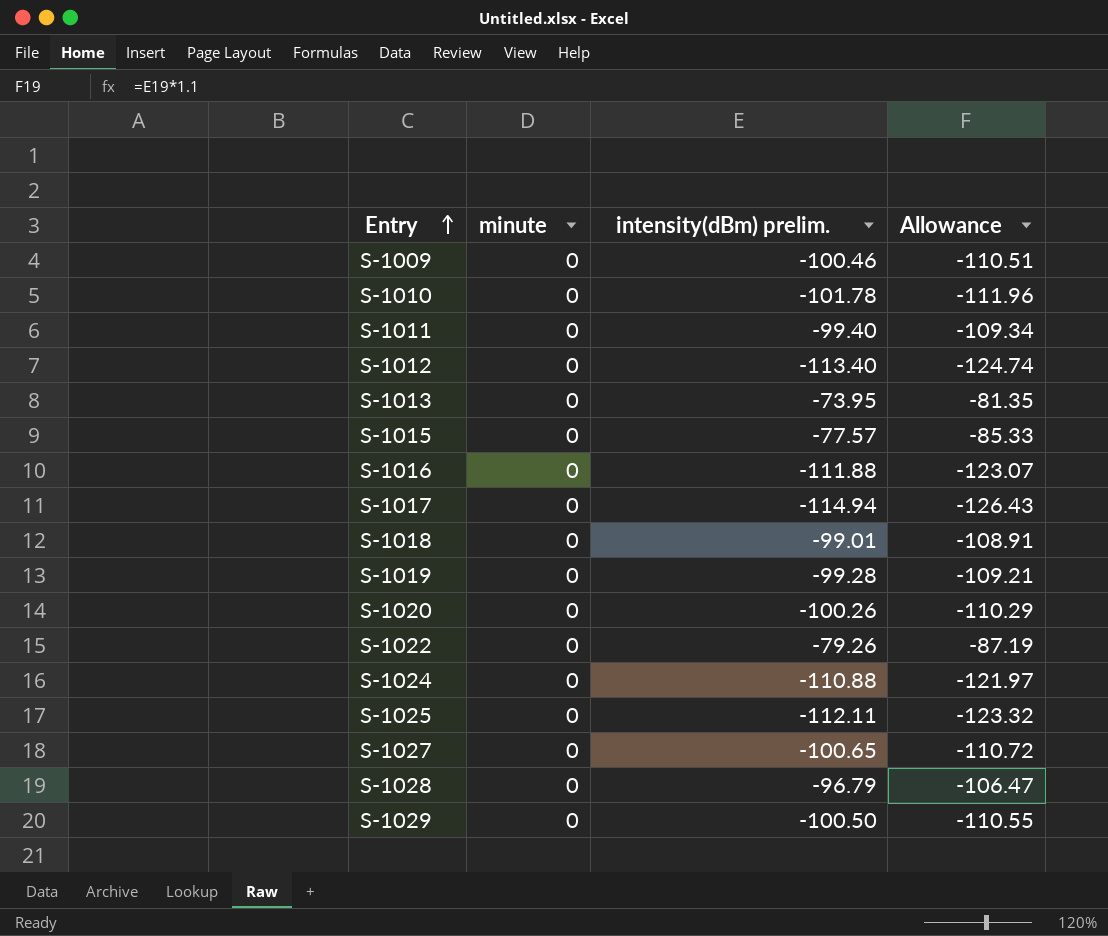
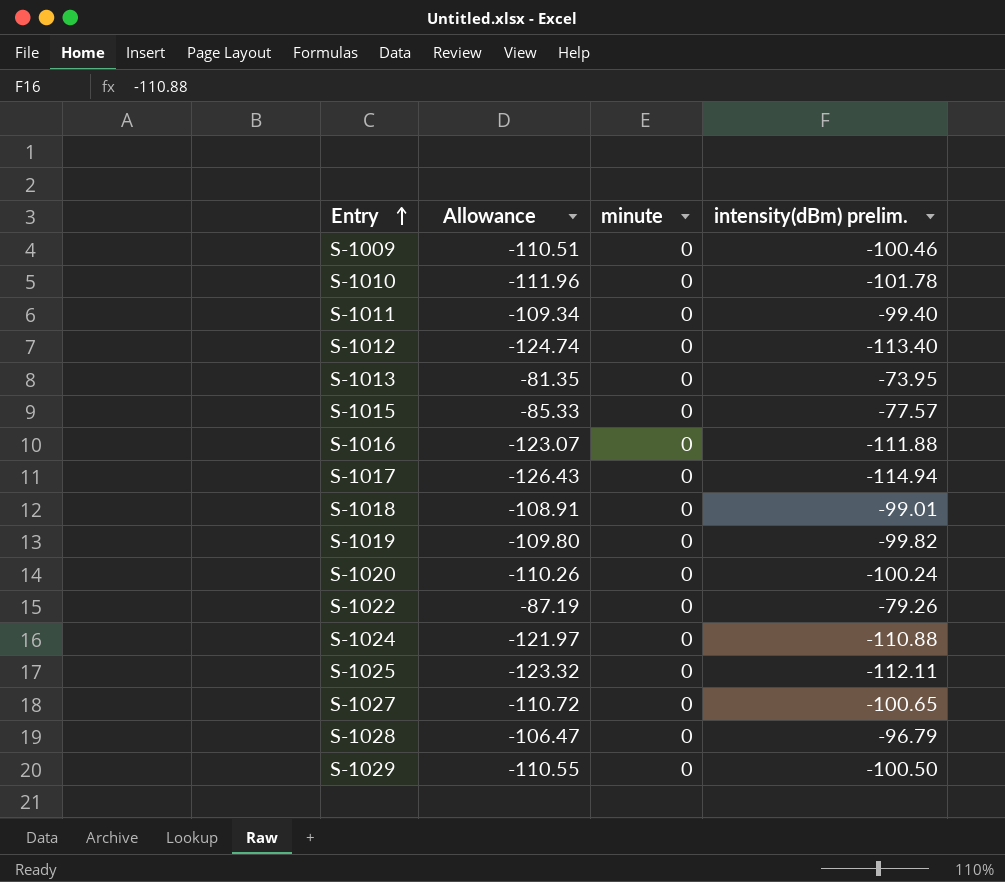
column Allowance | position: 4 -> 2
S-1019 | Allowance: -109.21 -> -109.80
S-1019 | intensity(dBm) prelim.: -99.28 -> -99.82
S-1020 | Allowance: -110.29 -> -110.26
S-1020 | intensity(dBm) prelim.: -100.26 -> -100.24

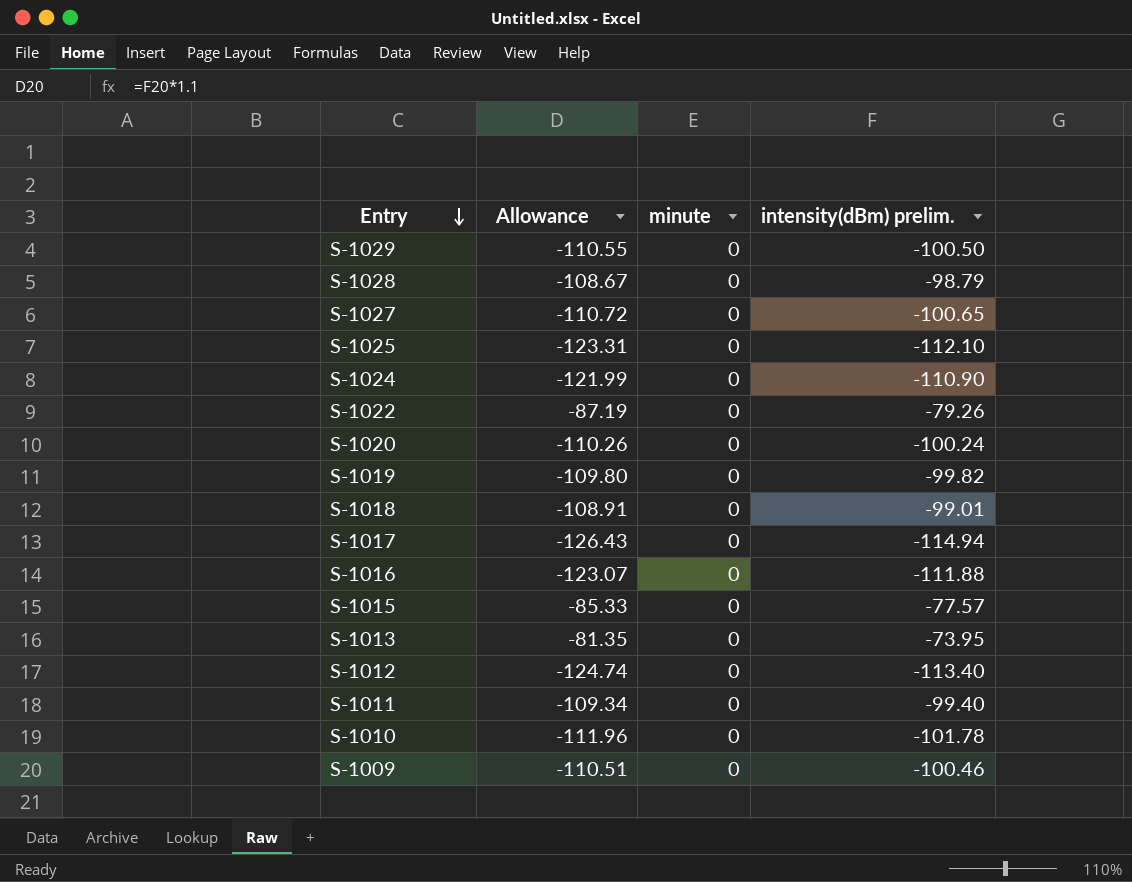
row order: Entry ascending -> Entry descending
S-1028 | Allowance: -106.47 -> -108.67
S-1028 | intensity(dBm) prelim.: -96.79 -> -98.79
S-1025 | Allowance: -123.32 -> -123.31
S-1025 | intensity(dBm) prelim.: -112.11 -> -112.10
S-1024 | Allowance: -121.97 -> -121.99
S-1024 | intensity(dBm) prelim.: -110.88 -> -110.90

